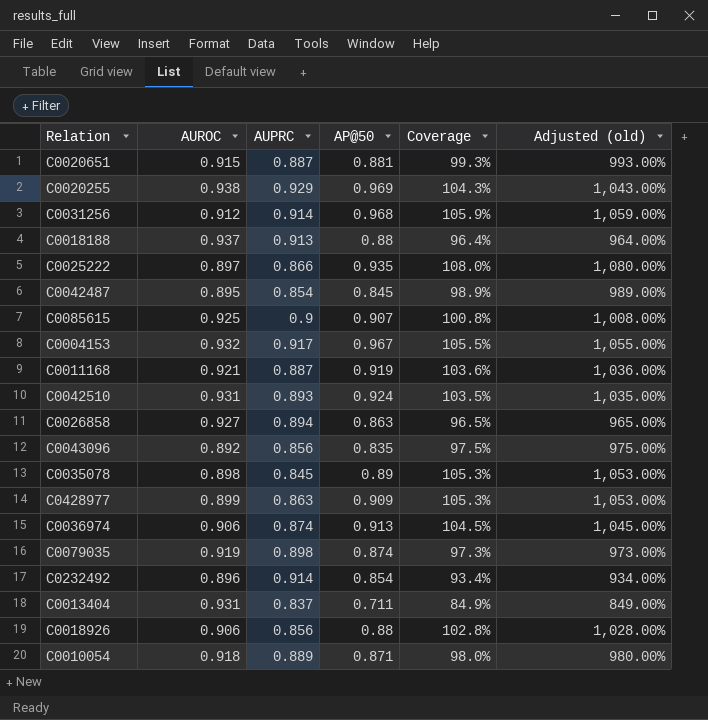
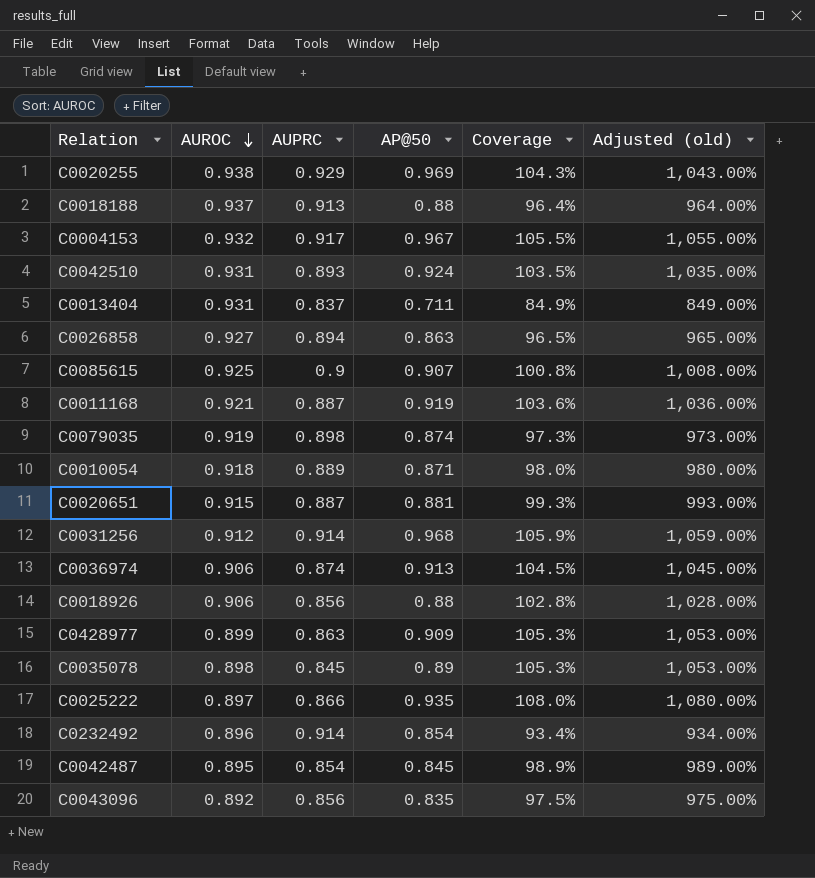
row order: none -> AUROC descending

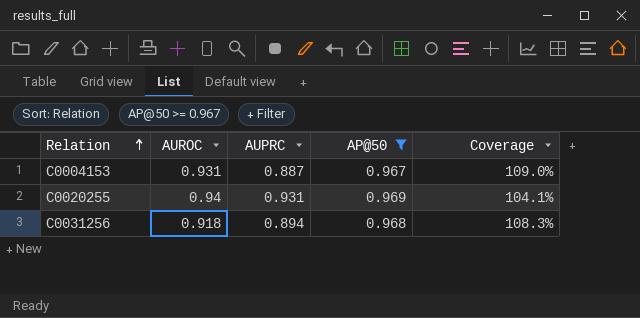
filter: none -> AP@50 >= 0.967
row order: AUROC descending -> Relation ascending
column Adjusted (old) | formula: [Coverage] * 10 -> none
C0004153 | AUROC: 0.932 -> 0.931
C0004153 | AUPRC: 0.917 -> 0.887
C0004153 | Coverage: 105.5% -> 109.0%
C0020255 | AUROC: 0.938 -> 0.94
C0020255 | AUPRC: 0.929 -> 0.931
C0020255 | Coverage: 104.3% -> 104.1%
C0031256 | AUROC: 0.912 -> 0.918
C0031256 | AUPRC: 0.914 -> 0.894
C0031256 | Coverage: 105.9% -> 108.3%

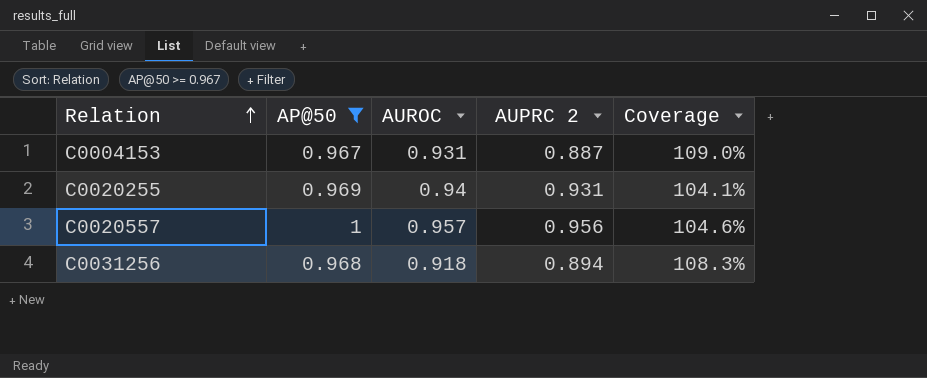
column AP@50 | position: 4 -> 2
column name: AUPRC -> AUPRC 2
row C0020557: none -> 1 | 0.957 | 0.956 | 104.6%

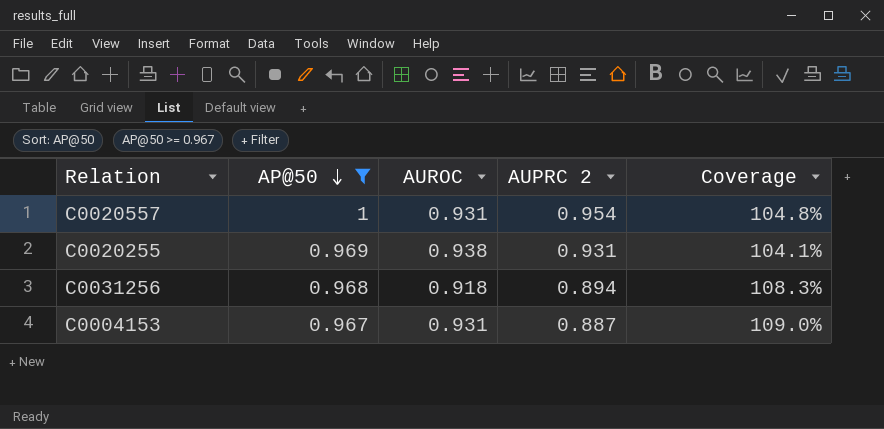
row order: Relation ascending -> AP@50 descending
C0020557 | AUROC: 0.957 -> 0.931
C0020557 | AUPRC 2: 0.956 -> 0.954
C0020557 | Coverage: 104.6% -> 104.8%
C0020255 | AUROC: 0.94 -> 0.938

